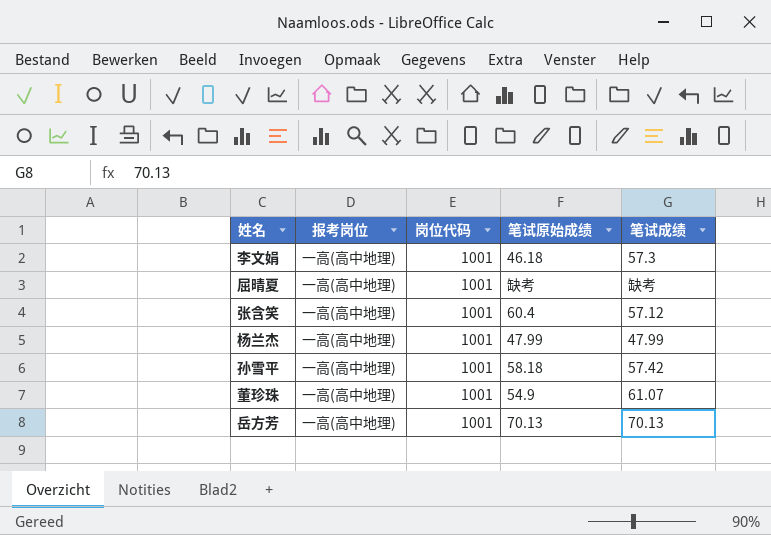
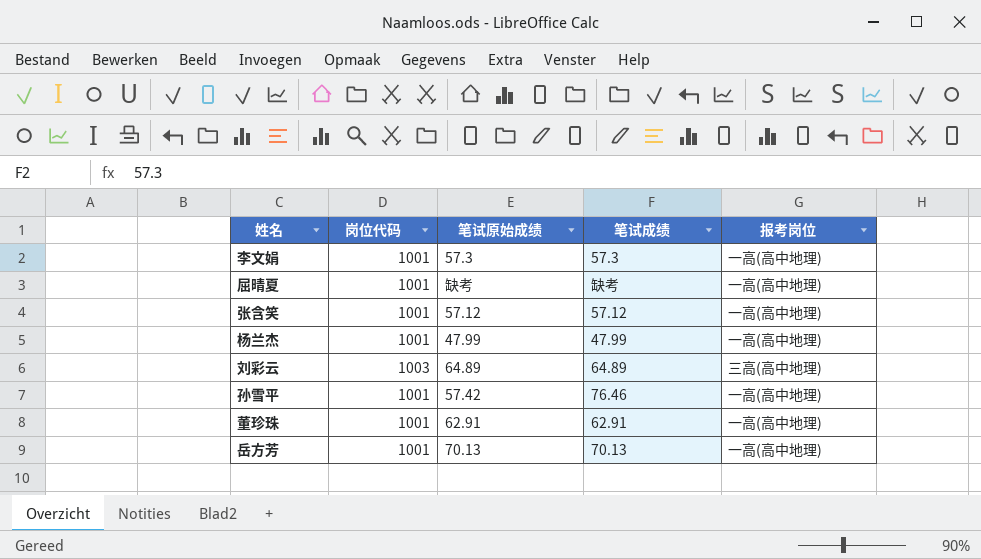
column 报考岗位 | position: 2 -> 5
李文娟 | 笔试原始成绩: 46.18 -> 57.3
张含笑 | 笔试原始成绩: 60.4 -> 57.12
row 刘彩云: none -> 1003 | 64.89 | 64.89 | 三高(高中地理)
孙雪平 | 笔试原始成绩: 58.18 -> 57.42
孙雪平 | 笔试成绩: 57.42 -> 76.46
董珍珠 | 笔试原始成绩: 54.9 -> 62.91
董珍珠 | 笔试成绩: 61.07 -> 62.91

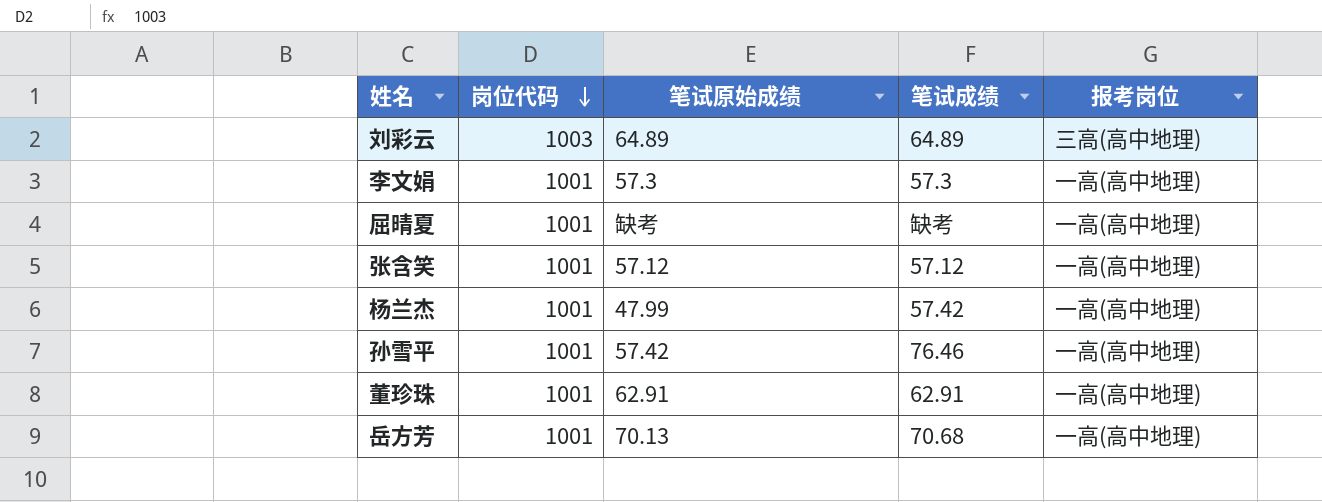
row order: none -> 岗位代码 descending
杨兰杰 | 笔试成绩: 47.99 -> 57.42
岳方芳 | 笔试成绩: 70.13 -> 70.68

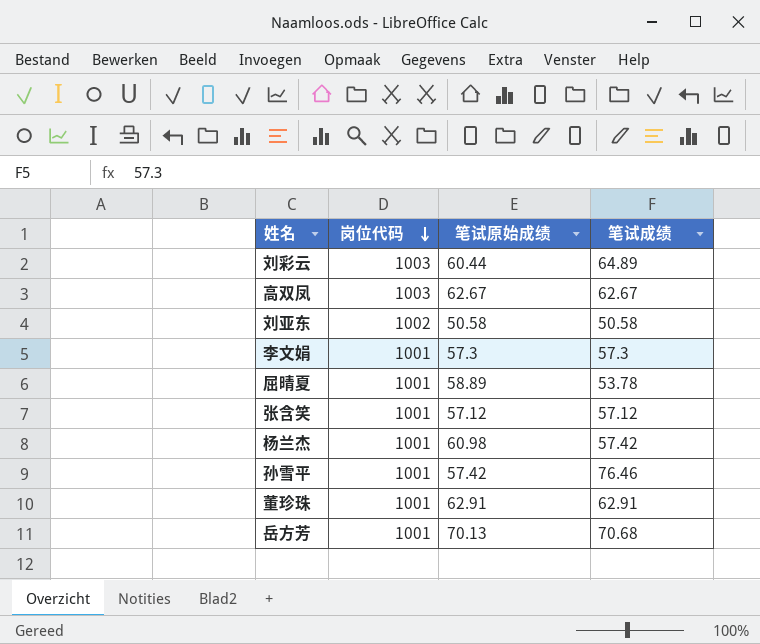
column 报考岗位 | position: 5 -> none
刘彩云 | 笔试原始成绩: 64.89 -> 60.44
row 高双凤: none -> 1003 | 62.67 | 62.67
row 刘亚东: none -> 1002 | 50.58 | 50.58
屈晴夏 | 笔试原始成绩: 缺考 -> 58.89
屈晴夏 | 笔试成绩: 缺考 -> 53.78
杨兰杰 | 笔试原始成绩: 47.99 -> 60.98

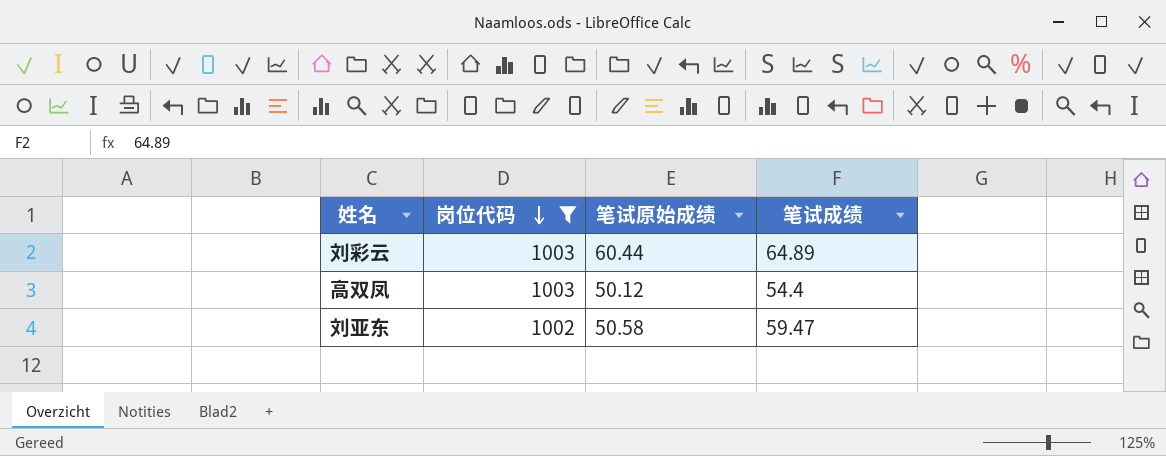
filter: none -> 岗位代码 != 1001
高双凤 | 笔试原始成绩: 62.67 -> 50.12
高双凤 | 笔试成绩: 62.67 -> 54.4
刘亚东 | 笔试成绩: 50.58 -> 59.47

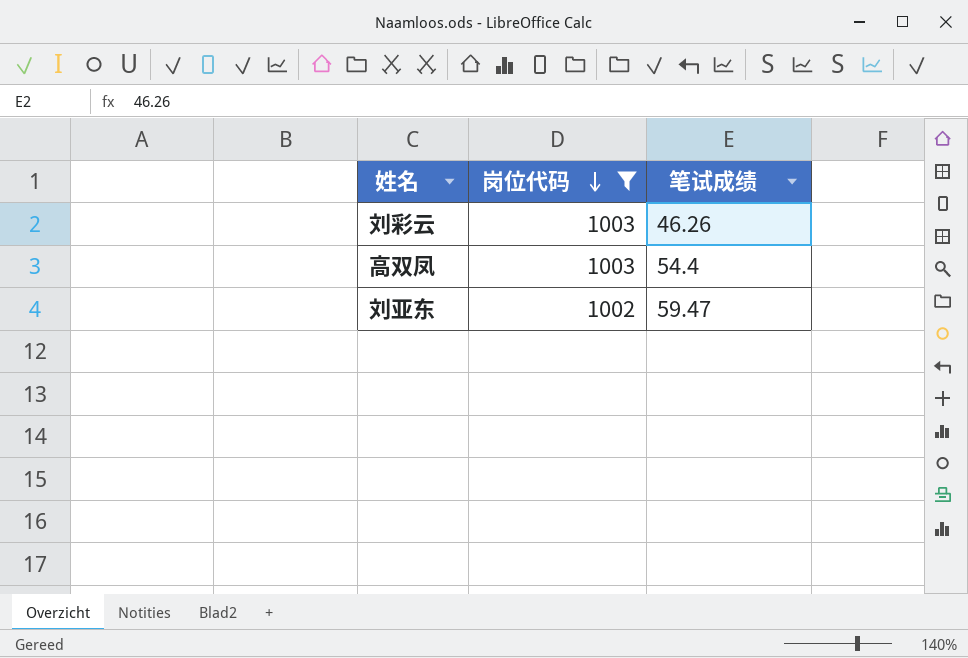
column 笔试原始成绩 | position: 3 -> none
刘彩云 | 笔试成绩: 64.89 -> 46.26

